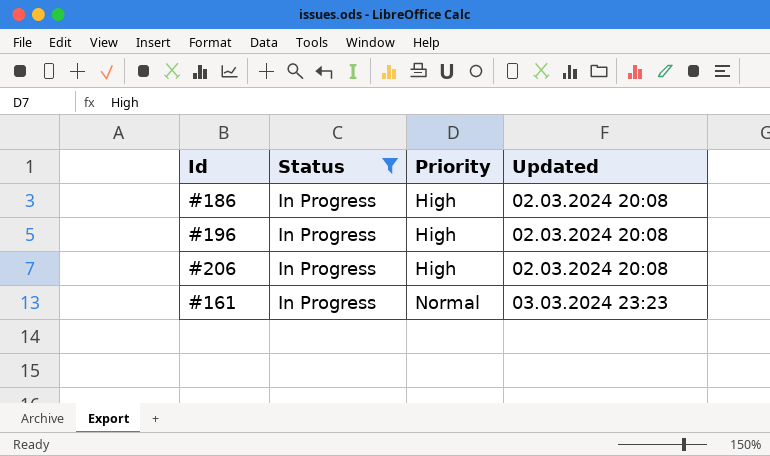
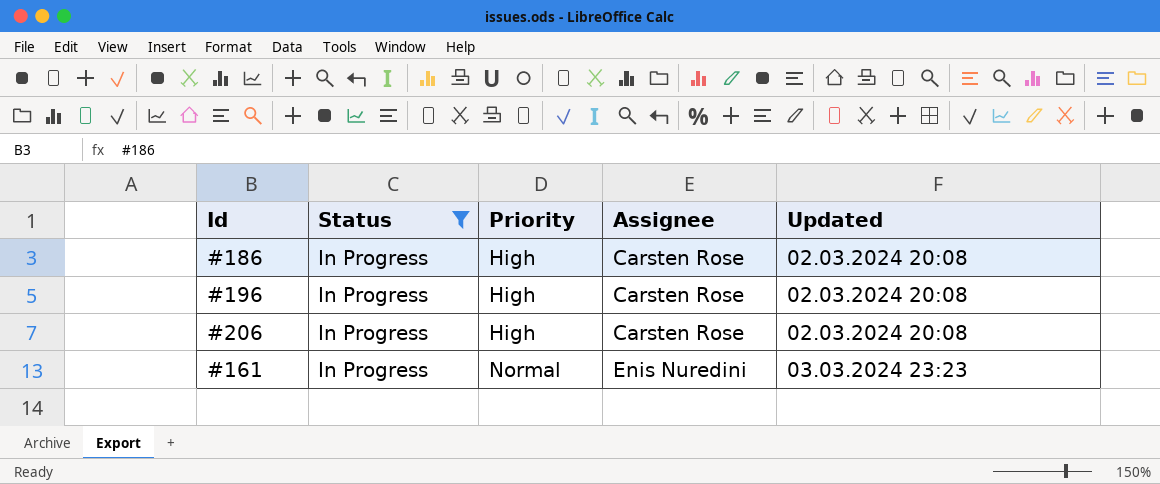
column Assignee | position: none -> 4

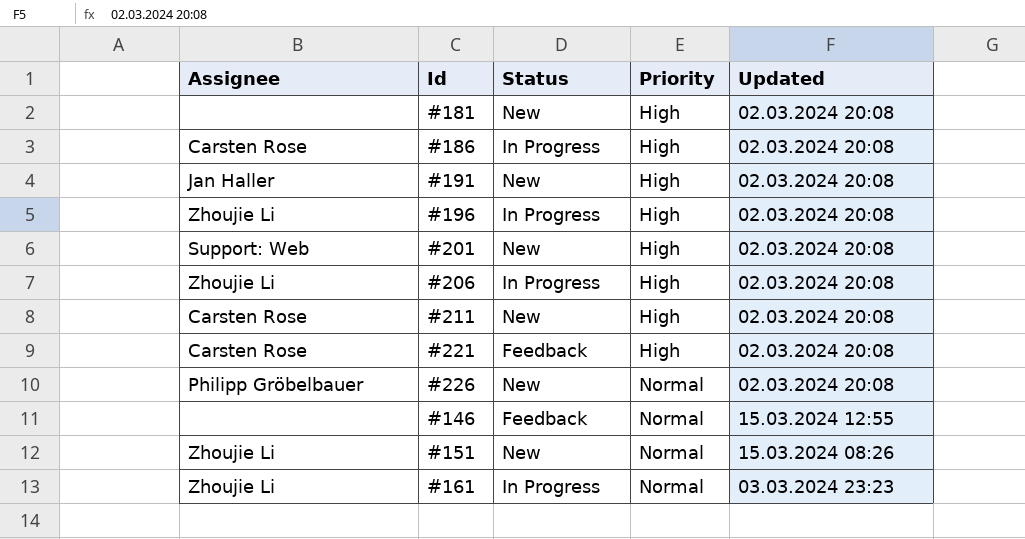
filter: Status = In Progress -> none
column Assignee | position: 4 -> 1
#196 | Assignee: Carsten Rose -> Zhoujie Li
#206 | Assignee: Carsten Rose -> Zhoujie Li
#161 | Assignee: Enis Nuredini -> Zhoujie Li

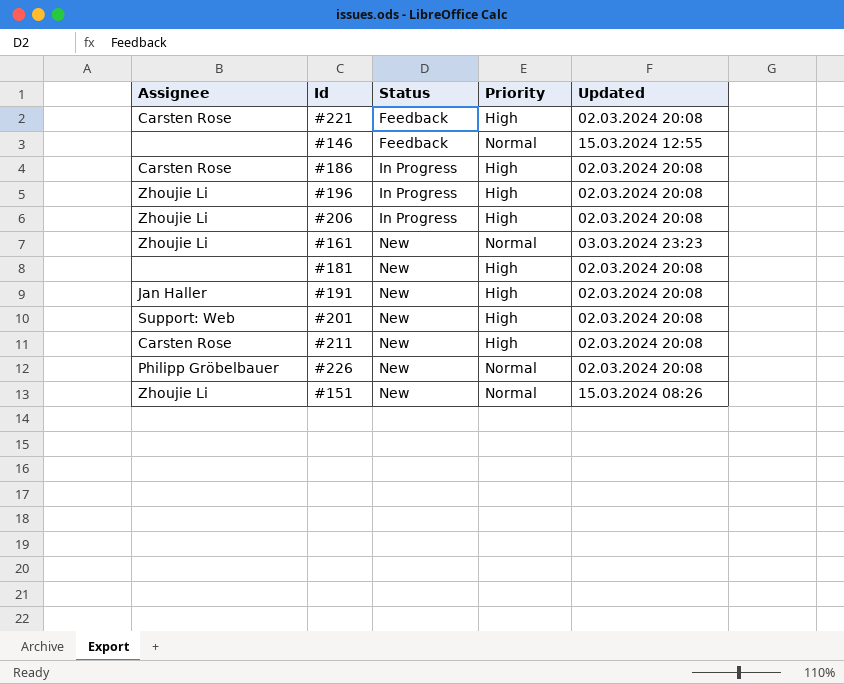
row order: Priority ascending -> Status ascending
#161 | Status: In Progress -> New

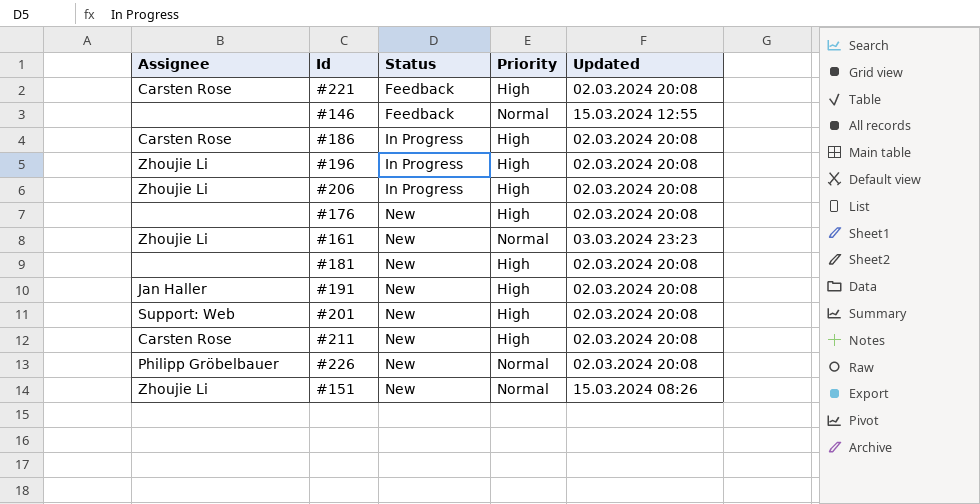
row #176: none -> none | New | High | 02.03.2024 20:08

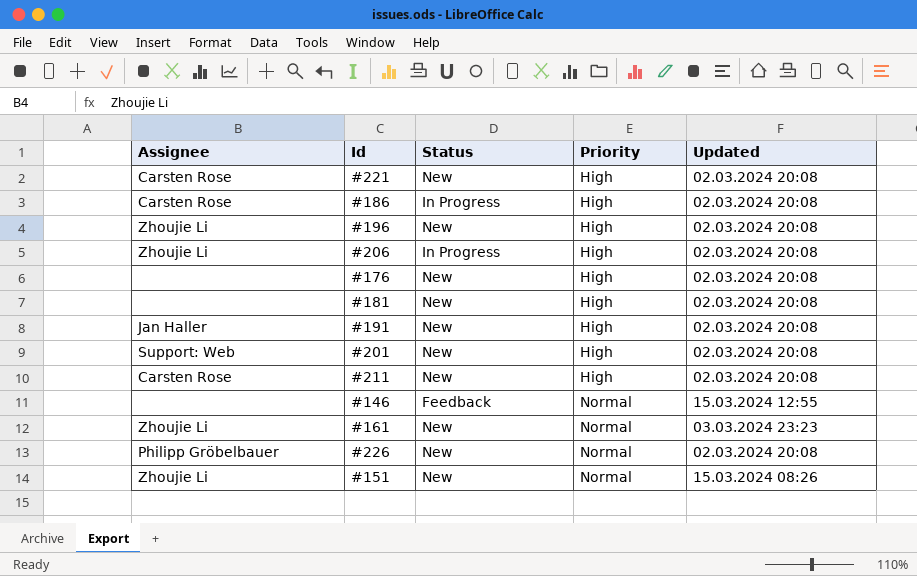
row order: Status ascending -> Priority ascending
#221 | Status: Feedback -> New
#196 | Status: In Progress -> New

